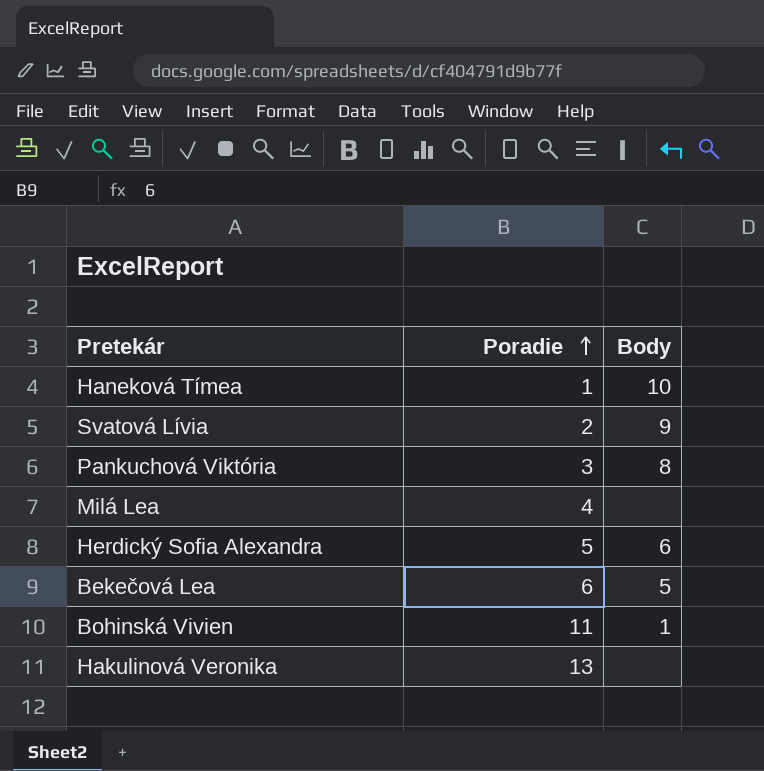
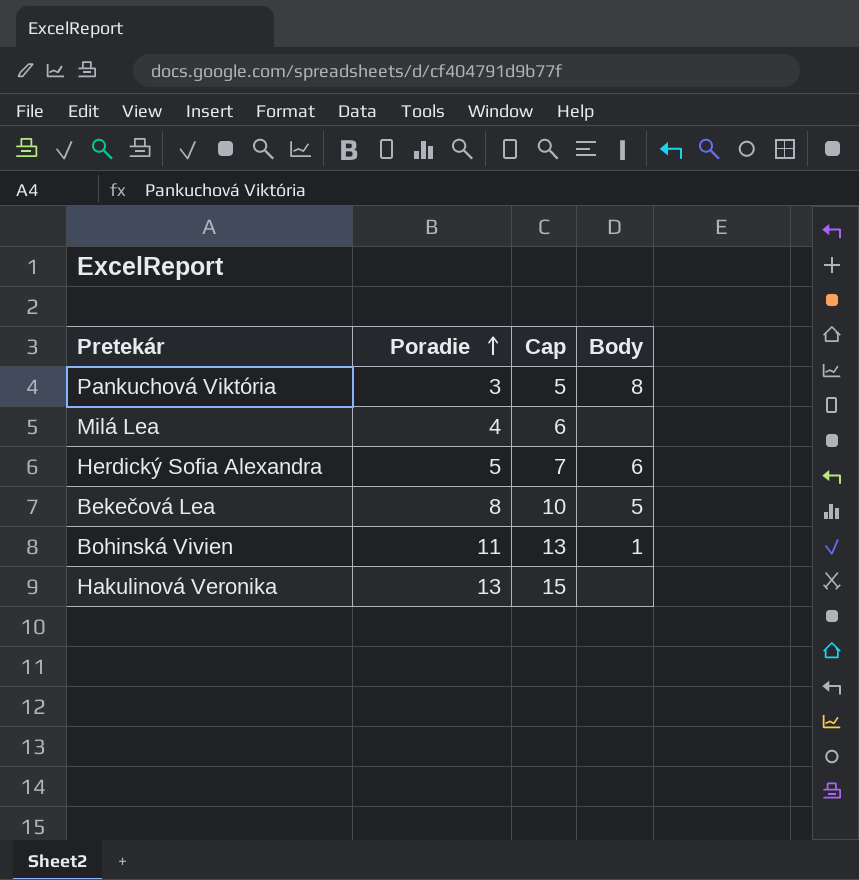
column Cap | formula: none -> [Poradie] + 2
row Haneková Tímea: 1 | 10 -> none
row Svatová Lívia: 2 | 9 -> none
Bekečová Lea | Poradie: 6 -> 8

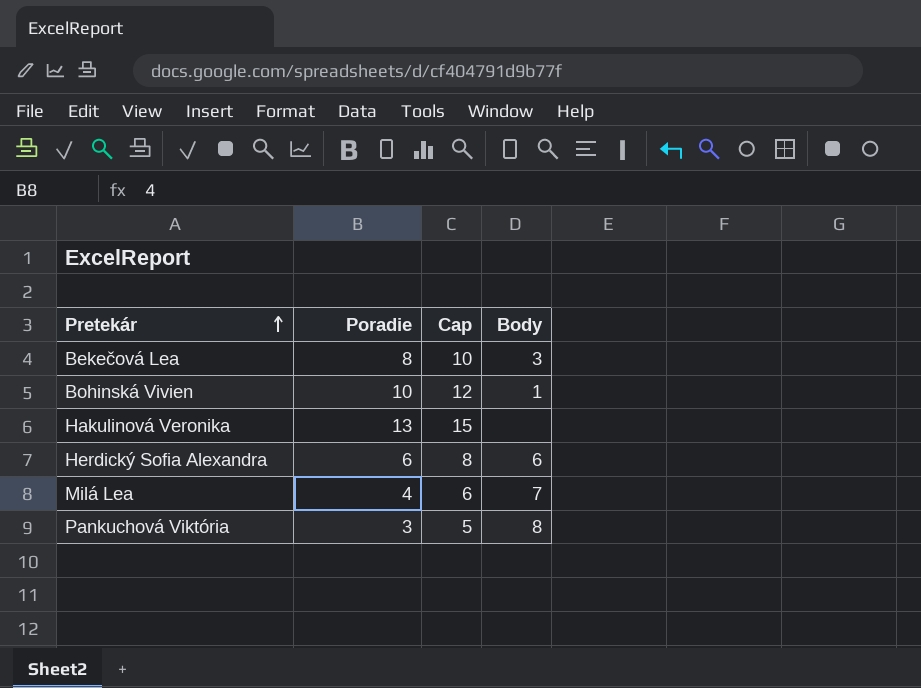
row order: Poradie ascending -> Pretekár ascending
Bekečová Lea | Body: 5 -> 3
Bohinská Vivien | Poradie: 11 -> 10
Bohinská Vivien | Cap: 13 -> 12
Herdický Sofia Alexandra | Poradie: 5 -> 6
Herdický Sofia Alexandra | Cap: 7 -> 8
Milá Lea | Body: none -> 7

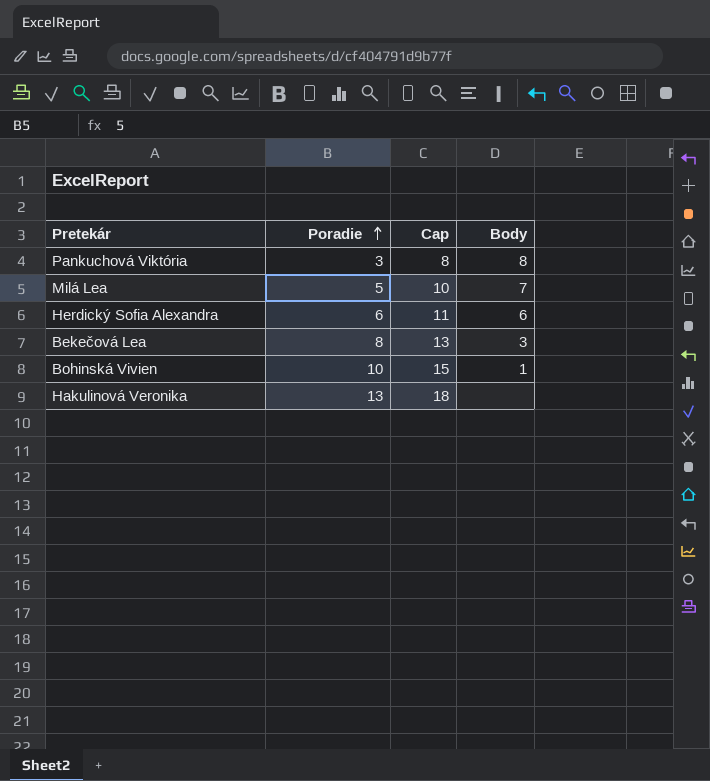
row order: Pretekár ascending -> Poradie ascending
column Cap | formula: [Poradie] + 2 -> [Poradie] + 5
Milá Lea | Poradie: 4 -> 5

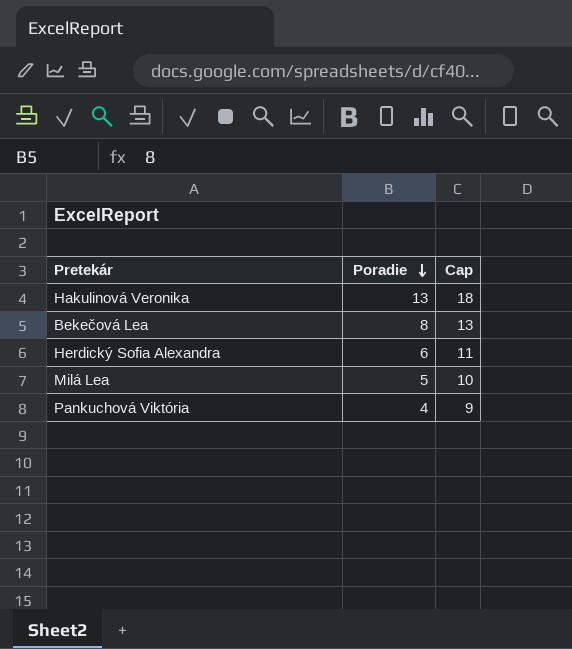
row order: Poradie ascending -> Poradie descending
column Body | position: 4 -> none
row Bohinská Vivien: 10 | 15 | 1 -> none
Pankuchová Viktória | Poradie: 3 -> 4
Pankuchová Viktória | Cap: 8 -> 9

